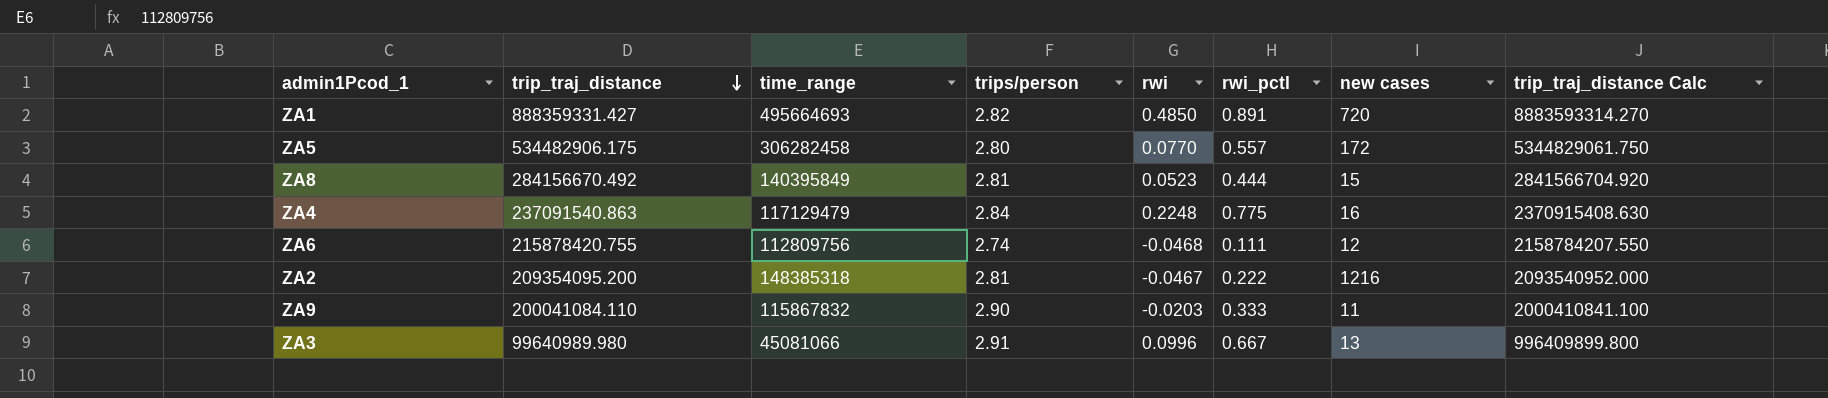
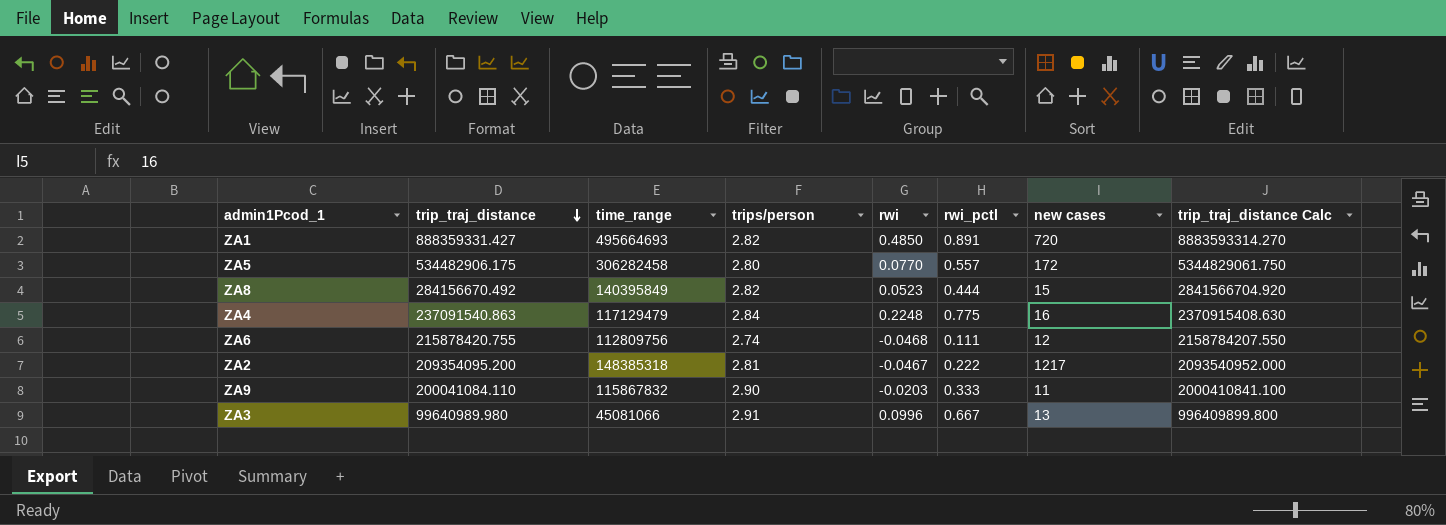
ZA8 | trips/person: 2.81 -> 2.82
ZA2 | new cases: 1216 -> 1217

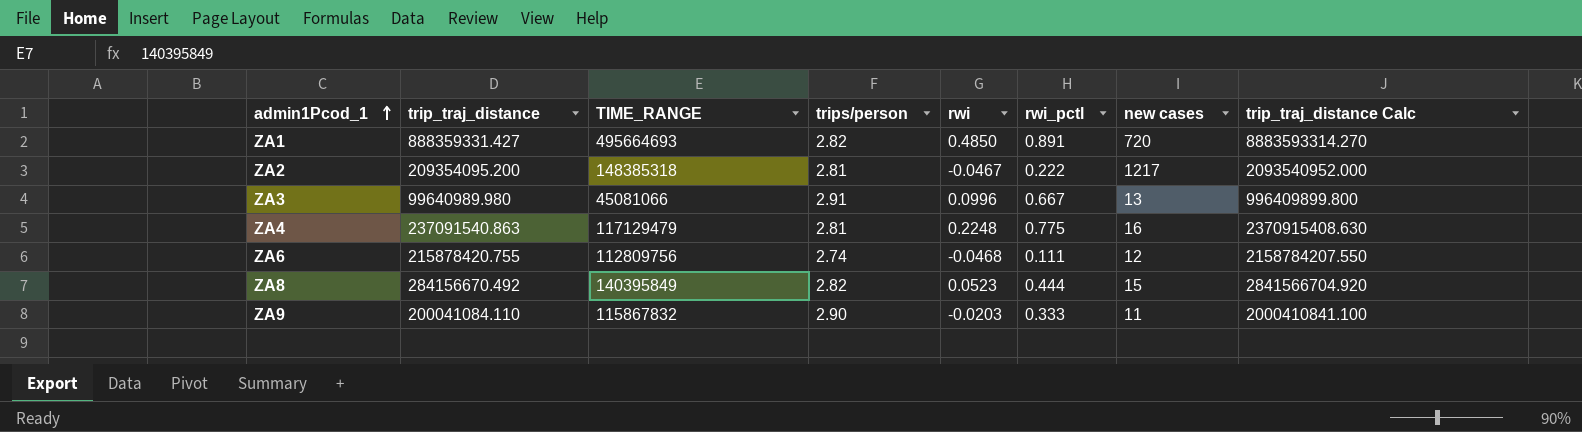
row order: trip_traj_distance descending -> admin1Pcod_1 ascending
column name: time_range -> TIME_RANGE
row ZA5: 534482906.175 | 306282458 | 2.80 | 0.0770 | 0.557 | 172 | 5344829061.750 -> none
ZA4 | trips/person: 2.84 -> 2.81

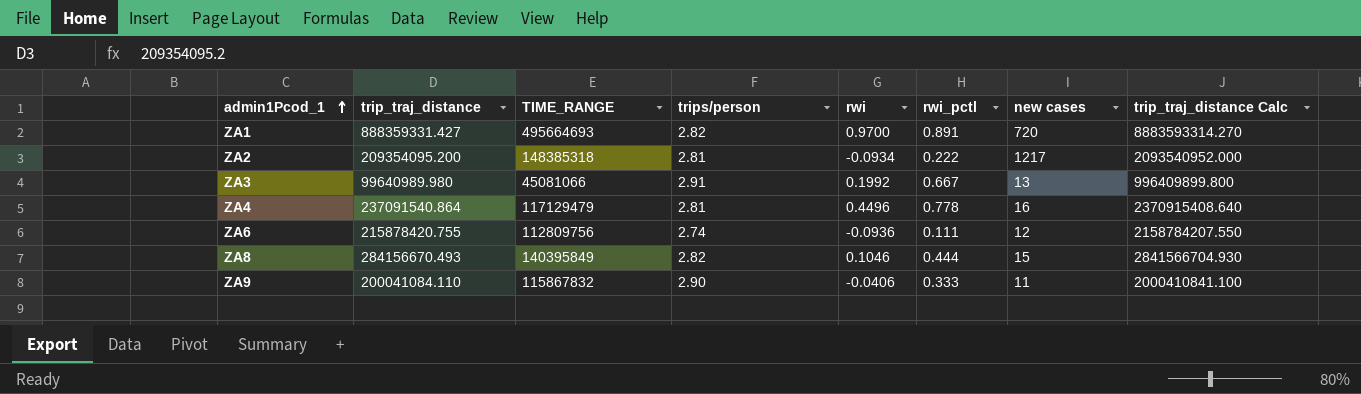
ZA1 | rwi: 0.4850 -> 0.9700
ZA2 | rwi: -0.0467 -> -0.0934
ZA3 | rwi: 0.0996 -> 0.1992
ZA4 | trip_traj_distance: 237091540.863 -> 237091540.864
ZA4 | rwi: 0.2248 -> 0.4496
ZA4 | rwi_pctl: 0.775 -> 0.778
ZA4 | trip_traj_distance Calc: 2370915408.630 -> 2370915408.640
ZA6 | rwi: -0.0468 -> -0.0936
ZA8 | trip_traj_distance: 284156670.492 -> 284156670.493
ZA8 | rwi: 0.0523 -> 0.1046
ZA8 | trip_traj_distance Calc: 2841566704.920 -> 2841566704.930
ZA9 | rwi: -0.0203 -> -0.0406

